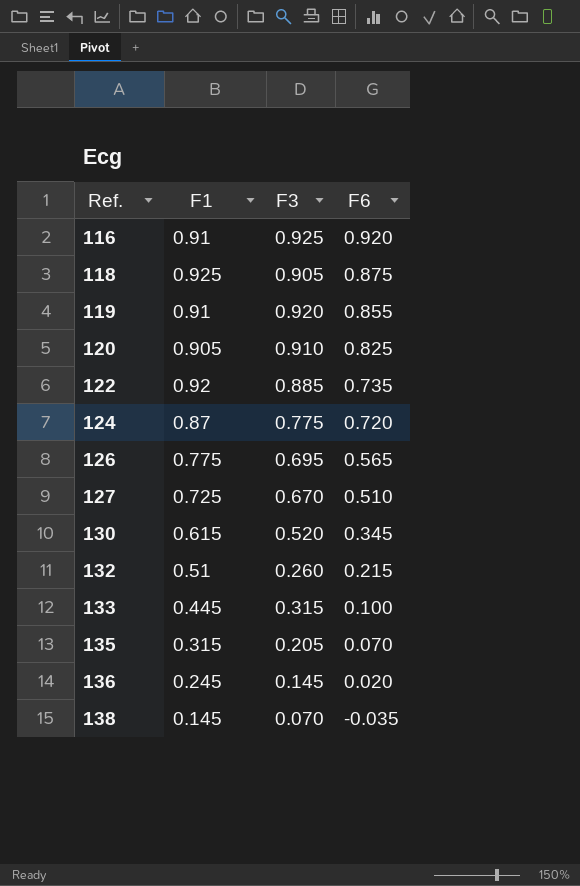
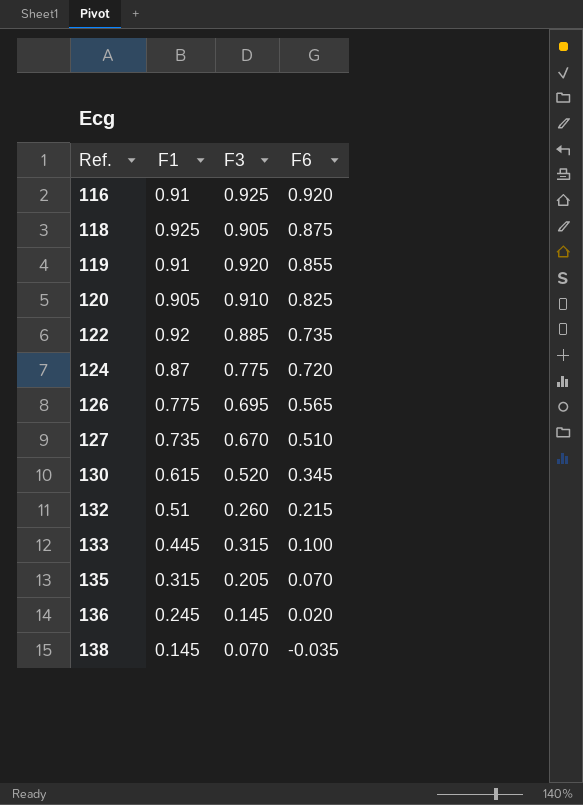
127 | F1: 0.725 -> 0.735

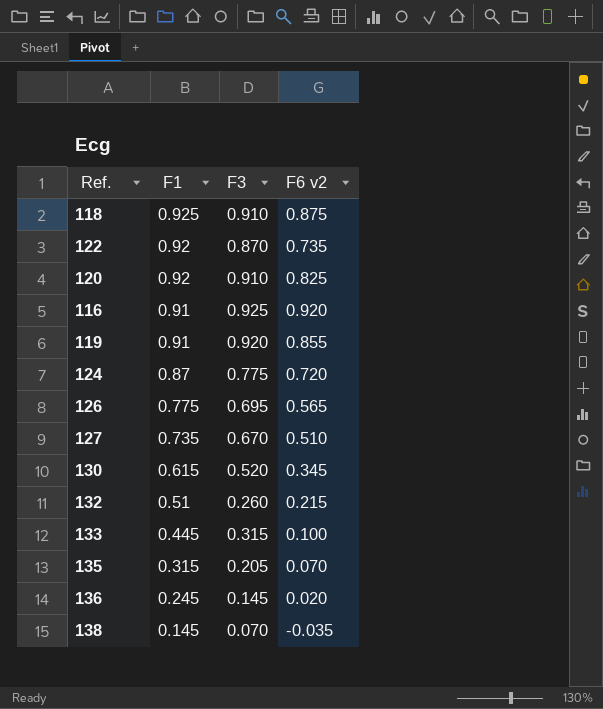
row order: Ref. ascending -> F1 descending
column name: F6 -> F6 v2
118 | F3: 0.905 -> 0.910
122 | F3: 0.885 -> 0.870
120 | F1: 0.905 -> 0.92

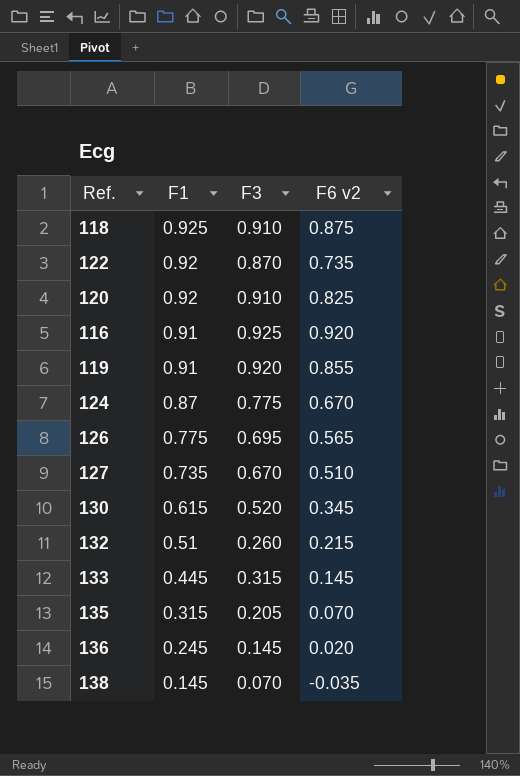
124 | F6 v2: 0.720 -> 0.670
133 | F6 v2: 0.100 -> 0.145

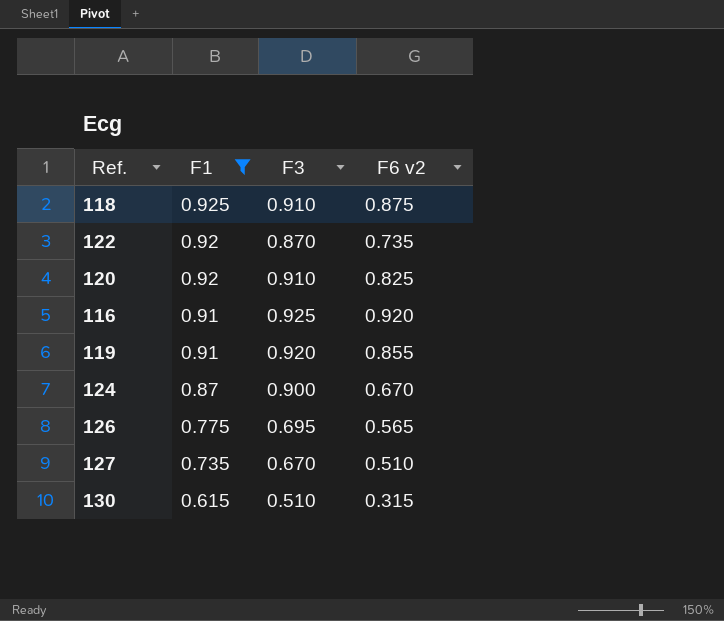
filter: none -> F1 >= 0.615
124 | F3: 0.775 -> 0.900
130 | F3: 0.520 -> 0.510
130 | F6 v2: 0.345 -> 0.315

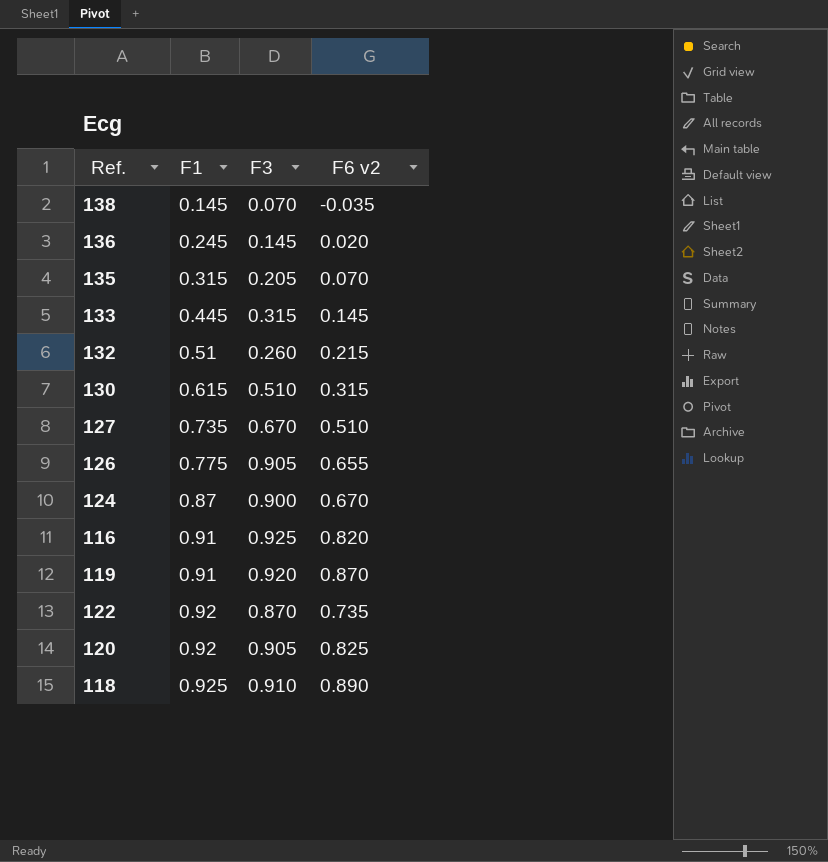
filter: F1 >= 0.615 -> none
row order: F1 descending -> F1 ascending
126 | F3: 0.695 -> 0.905
126 | F6 v2: 0.565 -> 0.655
116 | F6 v2: 0.920 -> 0.820
119 | F6 v2: 0.855 -> 0.870
120 | F3: 0.910 -> 0.905
118 | F6 v2: 0.875 -> 0.890

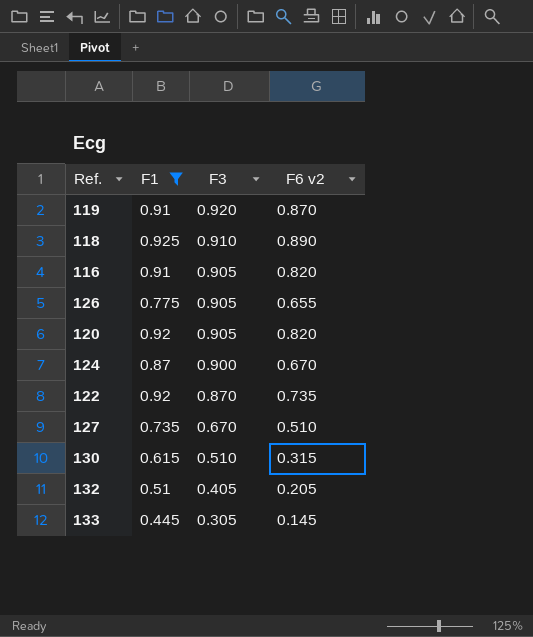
filter: none -> F1 >= 0.445
row order: F1 ascending -> F3 descending
116 | F3: 0.925 -> 0.905
120 | F6 v2: 0.825 -> 0.820
132 | F3: 0.260 -> 0.405
132 | F6 v2: 0.215 -> 0.205
133 | F3: 0.315 -> 0.305

